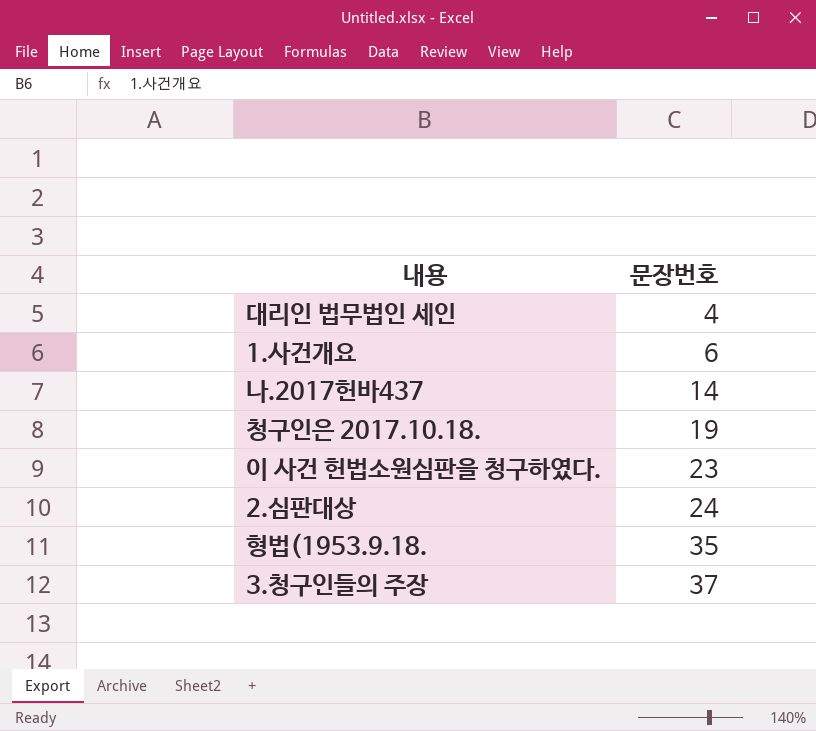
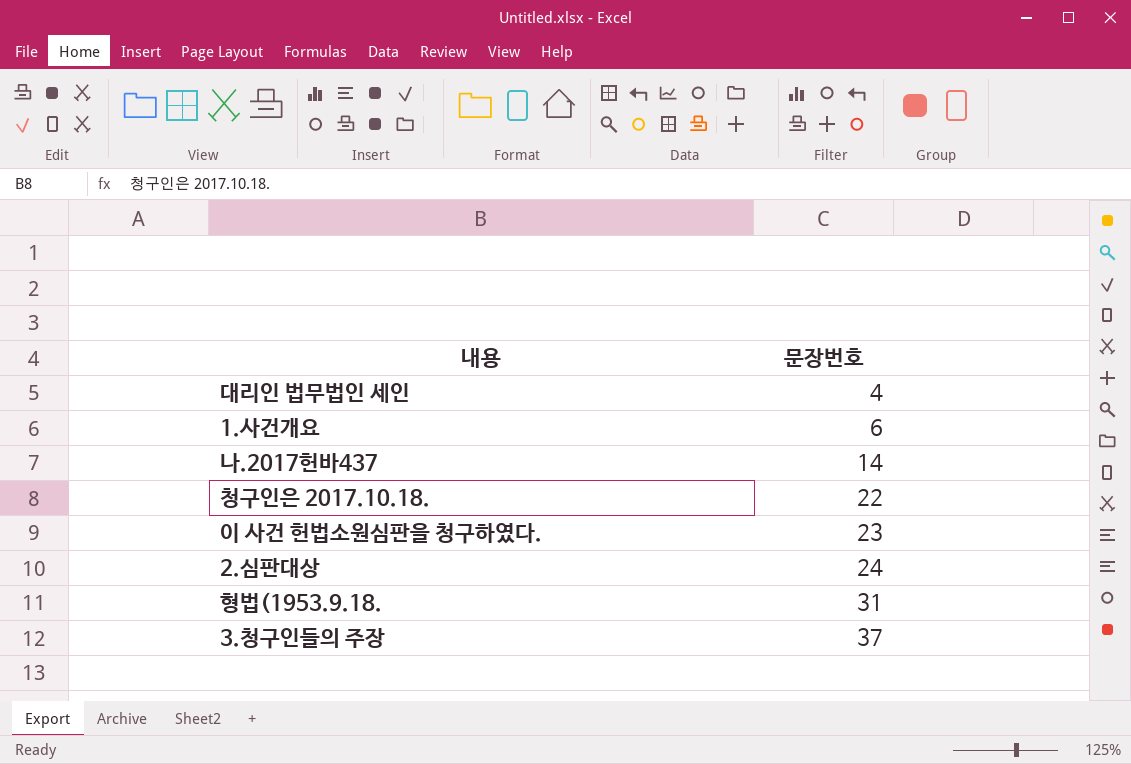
청구인은 2017.10.18. | 문장번호: 19 -> 22
형법(1953.9.18. | 문장번호: 35 -> 31

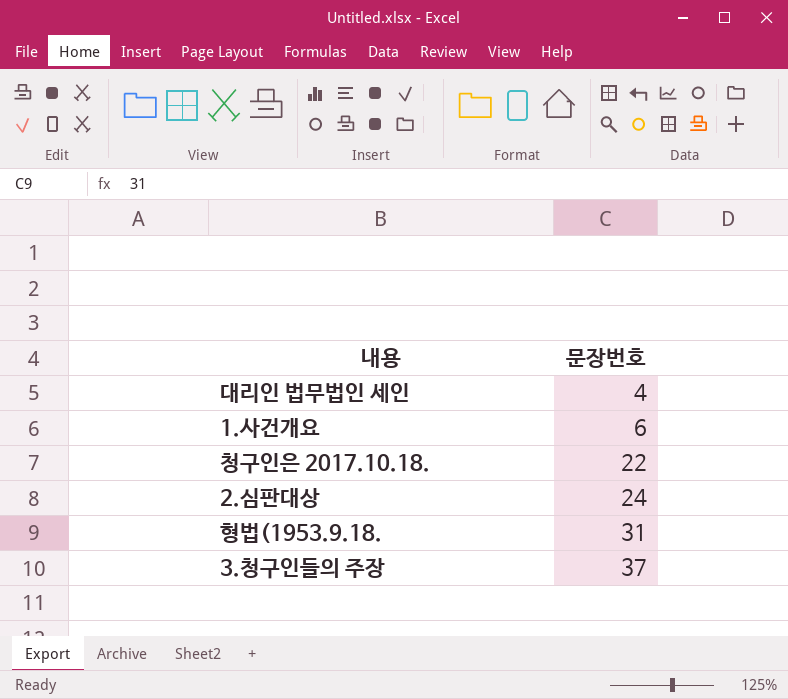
row 나.2017헌바437: 14 -> none
row 이 사건 헌법소원심판을 청구하였다.: 23 -> none

